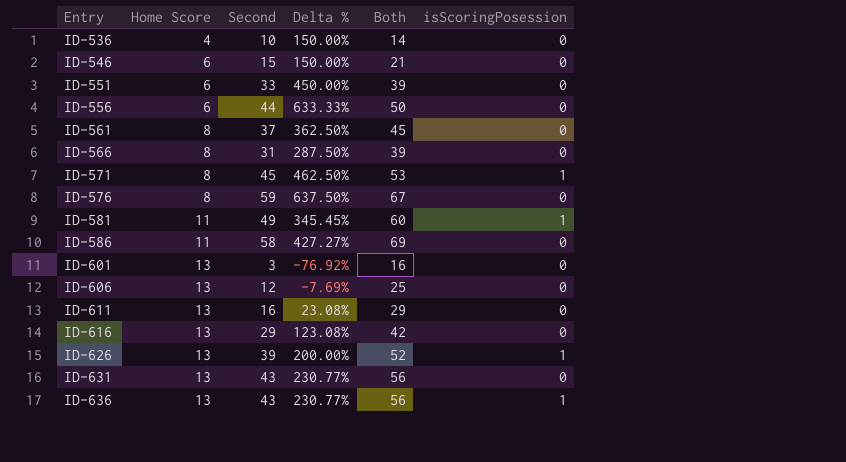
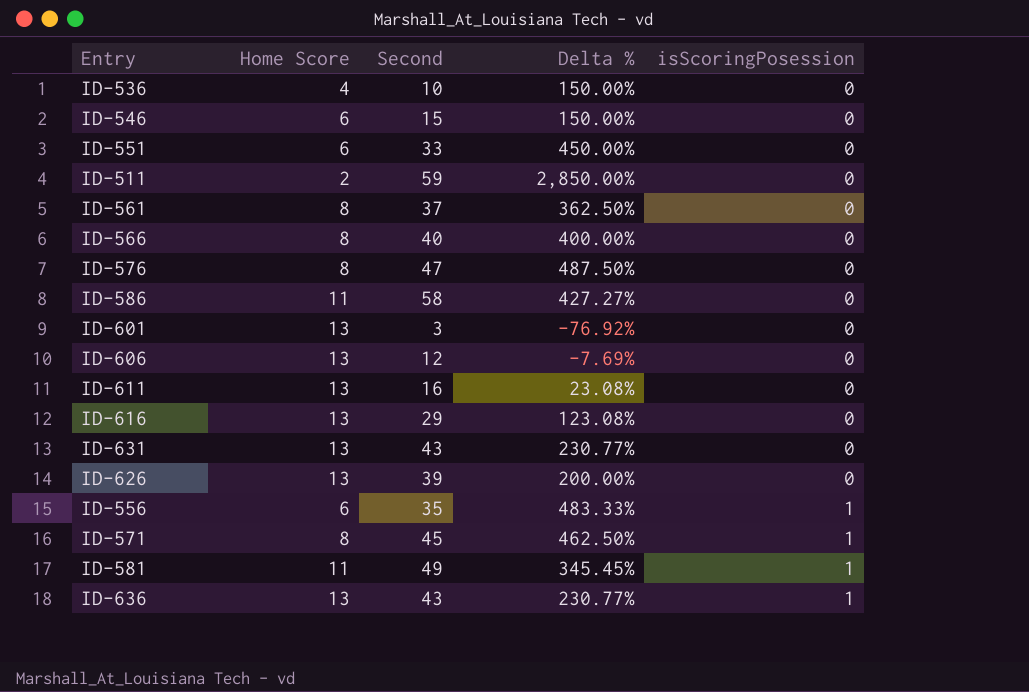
row order: Entry ascending -> isScoringPosession ascending
column Both | formula: [Home Score] + [Second] -> none
row ID-511: none -> 2 | 59 | 2,850.00% | 0
ID-566 | Second: 31 -> 40
ID-566 | Delta %: 287.50% -> 400.00%
ID-576 | Second: 59 -> 47
ID-576 | Delta %: 637.50% -> 487.50%
ID-626 | isScoringPosession: 1 -> 0
ID-556 | Second: 44 -> 35
ID-556 | Delta %: 633.33% -> 483.33%
ID-556 | isScoringPosession: 0 -> 1

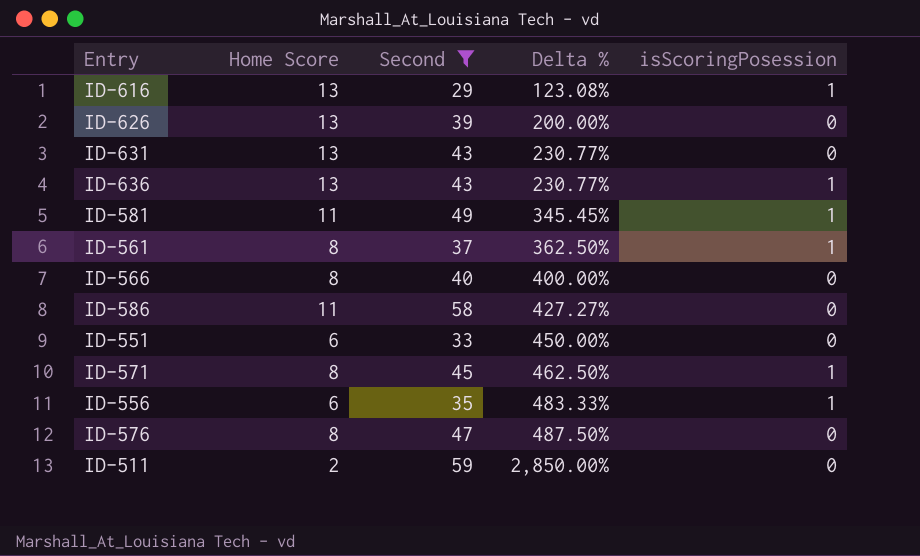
filter: none -> Second >= 29
row order: isScoringPosession ascending -> Delta % ascending
ID-616 | isScoringPosession: 0 -> 1
ID-561 | isScoringPosession: 0 -> 1

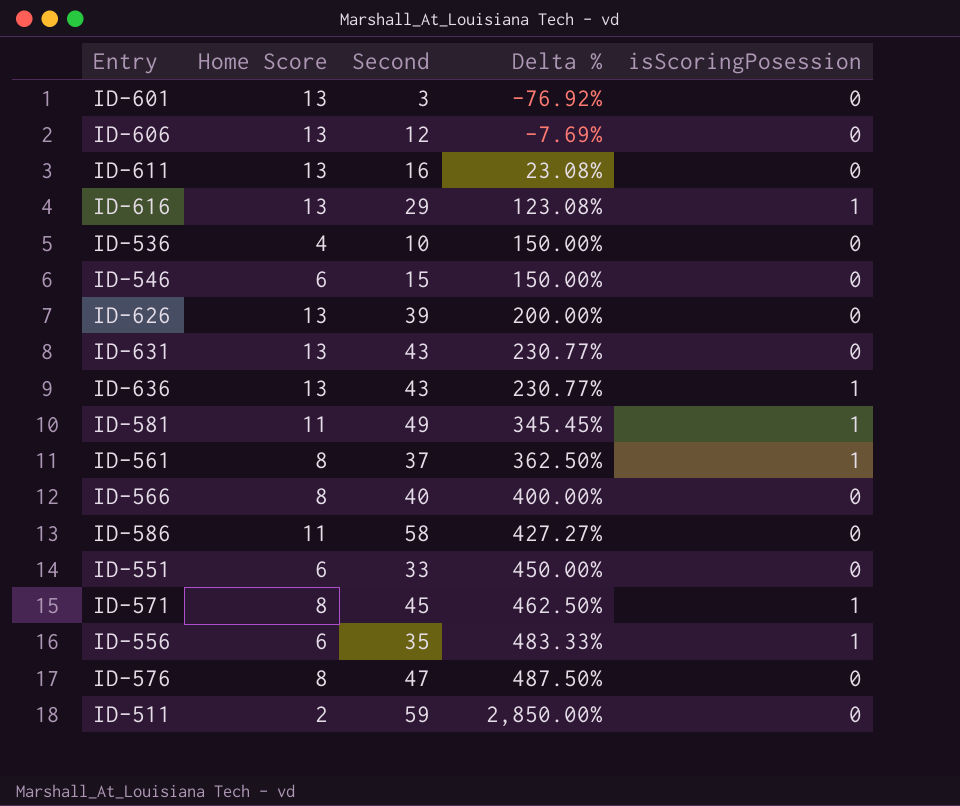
filter: Second >= 29 -> none

